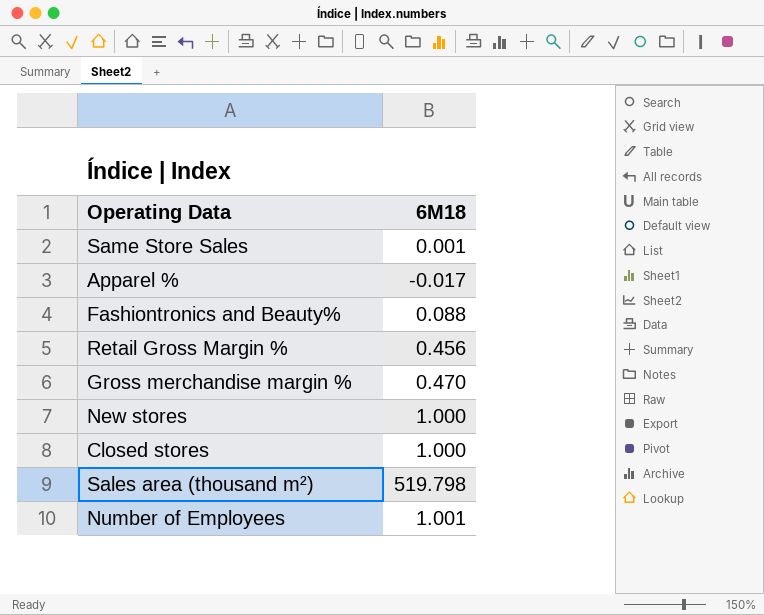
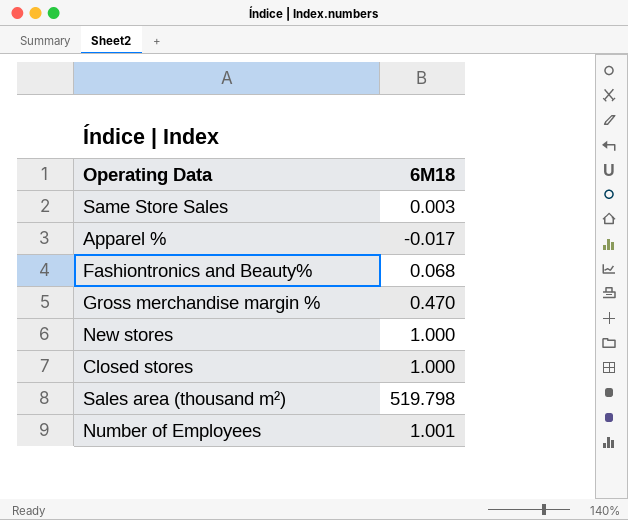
row Retail Gross Margin %: 0.456 -> none
Same Store Sales | 6M18: 0.001 -> 0.003
Fashiontronics and Beauty% | 6M18: 0.088 -> 0.068

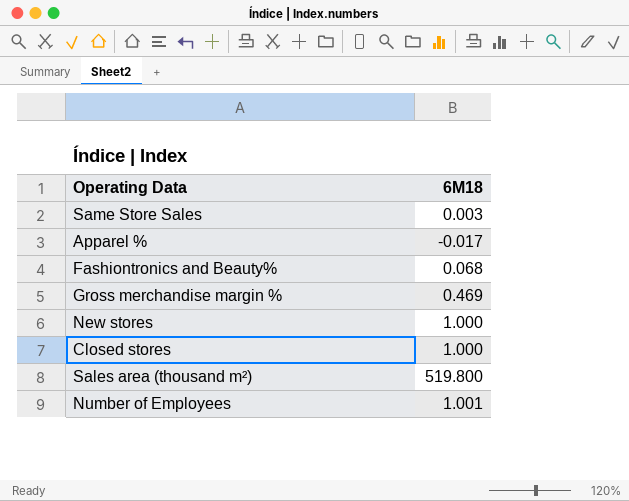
Gross merchandise margin % | 6M18: 0.470 -> 0.469
Sales area (thousand m²) | 6M18: 519.798 -> 519.800

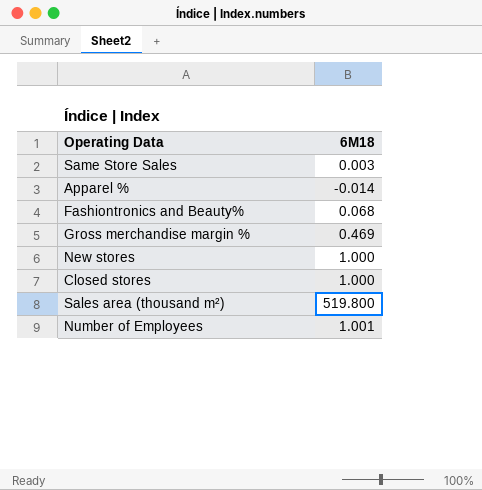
Apparel % | 6M18: -0.017 -> -0.014

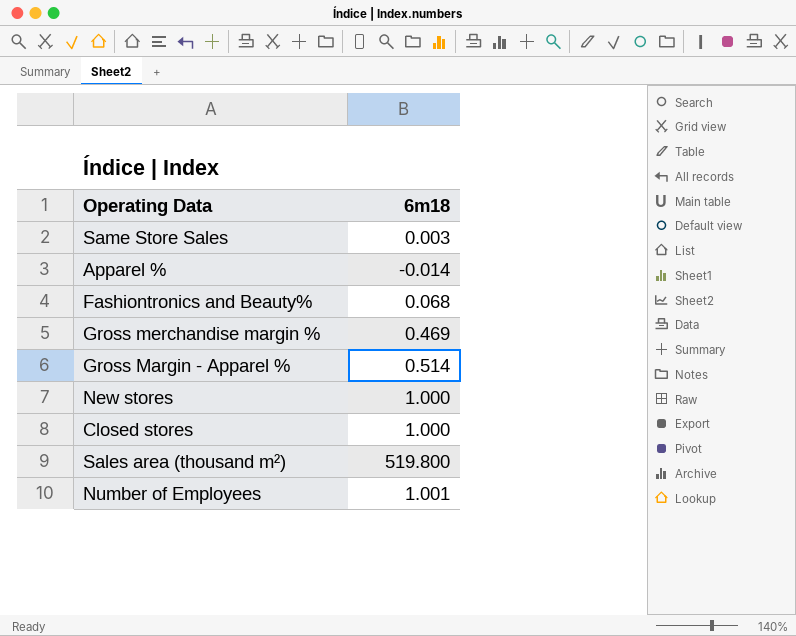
column name: 6M18 -> 6m18
row Gross Margin - Apparel %: none -> 0.514

